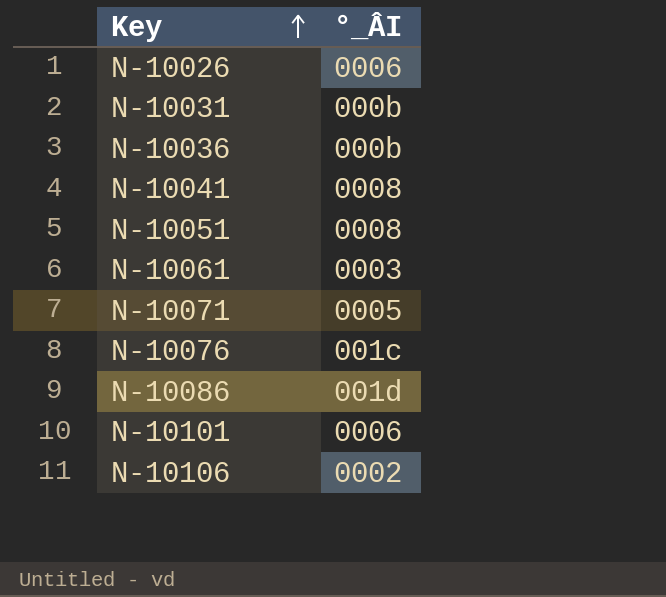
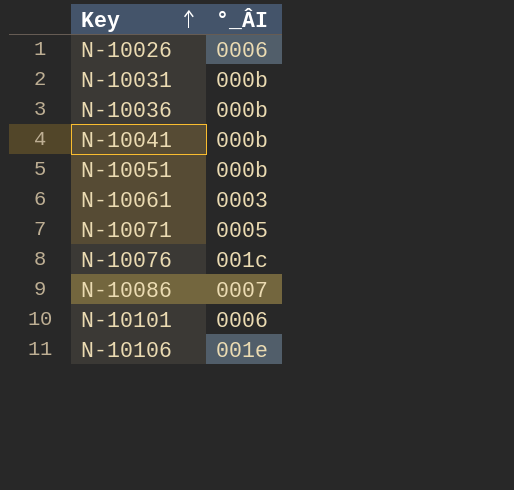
N-10041 | °_ÂI: 0008 -> 000b
N-10051 | °_ÂI: 0008 -> 000b
N-10086 | °_ÂI: 001d -> 0007
N-10106 | °_ÂI: 0002 -> 001e

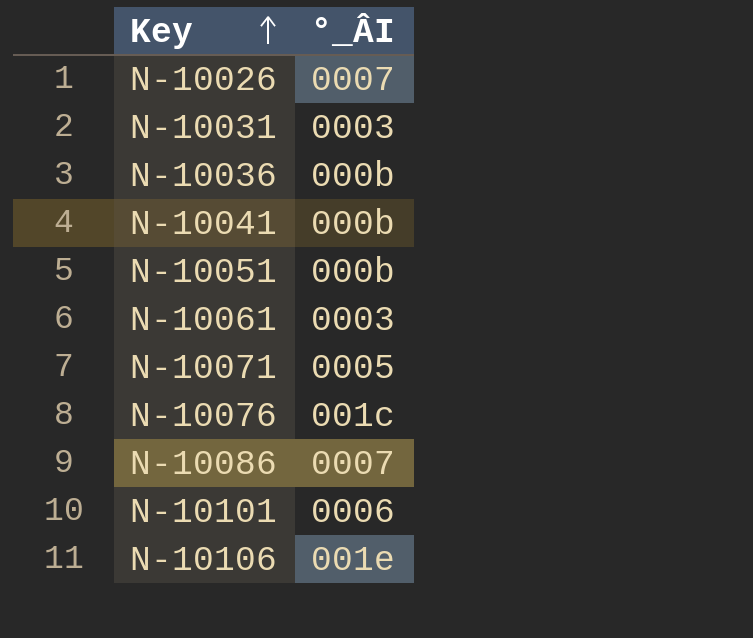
N-10026 | °_ÂI: 0006 -> 0007
N-10031 | °_ÂI: 000b -> 0003

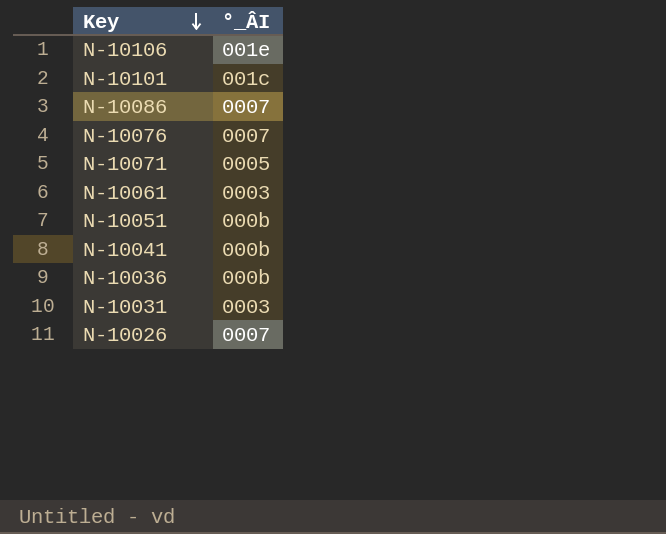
row order: Key ascending -> Key descending
N-10101 | °_ÂI: 0006 -> 001c
N-10076 | °_ÂI: 001c -> 0007

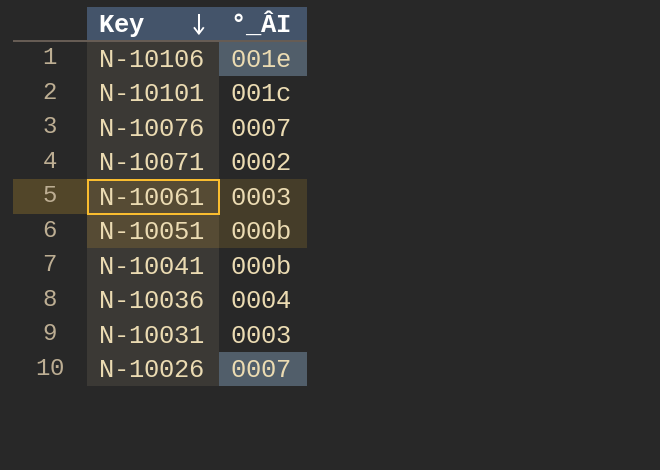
row N-10086: 0007 -> none
N-10071 | °_ÂI: 0005 -> 0002
N-10036 | °_ÂI: 000b -> 0004

